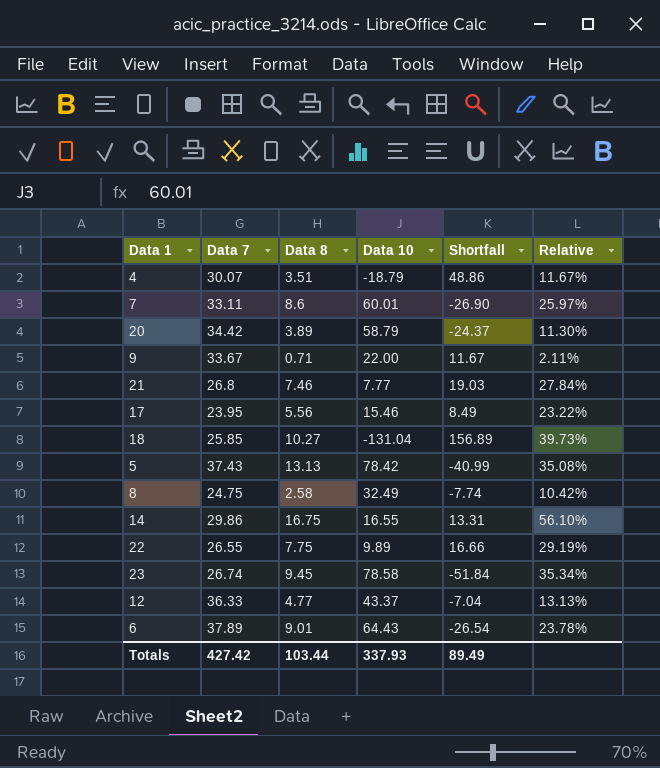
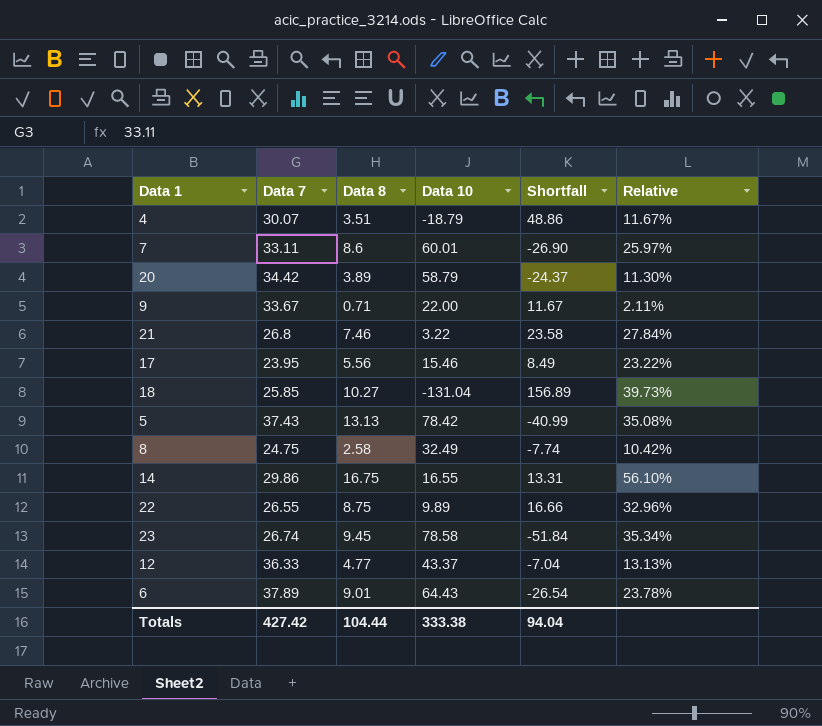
21 | Data 10: 7.77 -> 3.22
21 | Shortfall: 19.03 -> 23.58
22 | Data 8: 7.75 -> 8.75
22 | Relative: 29.19% -> 32.96%
Totals | Data 8: 103.44 -> 104.44
Totals | Data 10: 337.93 -> 333.38
Totals | Shortfall: 89.49 -> 94.04

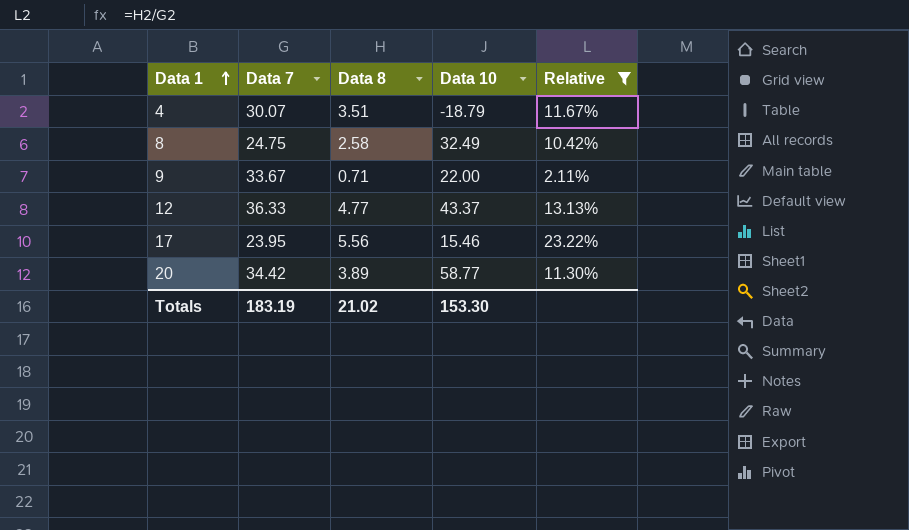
filter: none -> Relative <= 23.22%
row order: none -> Data 1 ascending
column Shortfall | formula: [Data 7] - [Data 10] -> none
20 | Data 10: 58.79 -> 58.77
Totals | Data 7: 427.42 -> 183.19
Totals | Data 8: 104.44 -> 21.02
Totals | Data 10: 333.38 -> 153.30

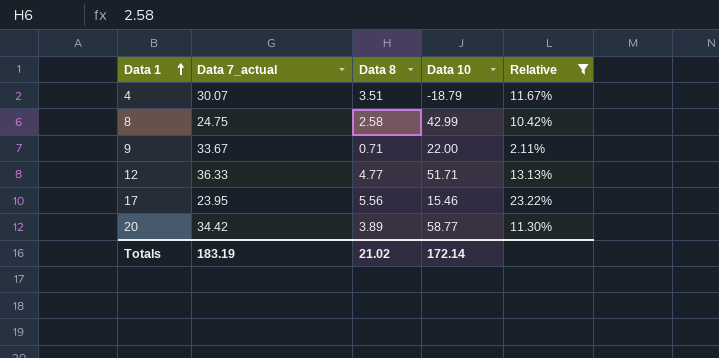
column name: Data 7 -> Data 7_actual
8 | Data 10: 32.49 -> 42.99
12 | Data 10: 43.37 -> 51.71
Totals | Data 10: 153.30 -> 172.14

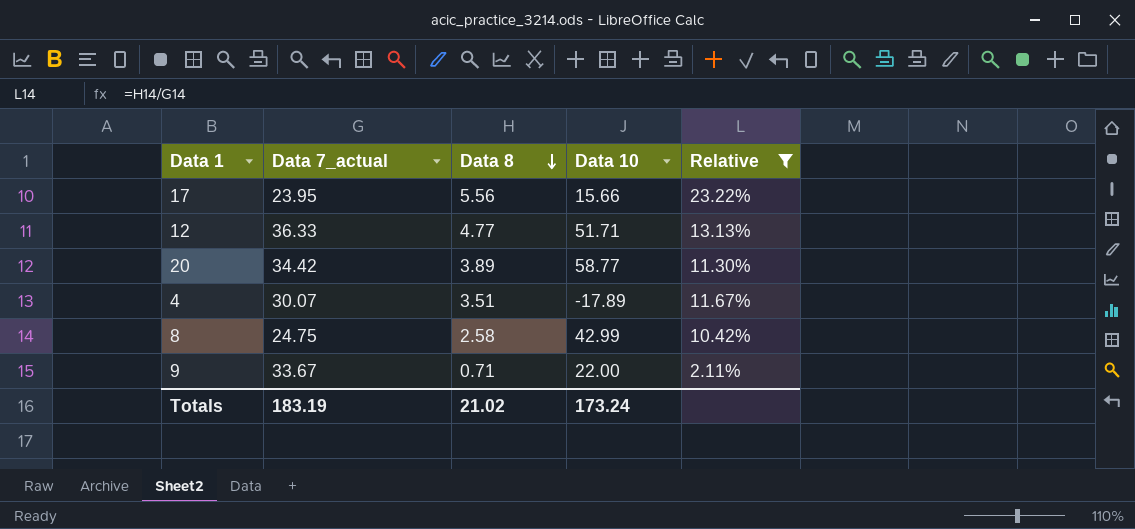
row order: Data 1 ascending -> Data 8 descending
17 | Data 10: 15.46 -> 15.66
4 | Data 10: -18.79 -> -17.89
Totals | Data 10: 172.14 -> 173.24

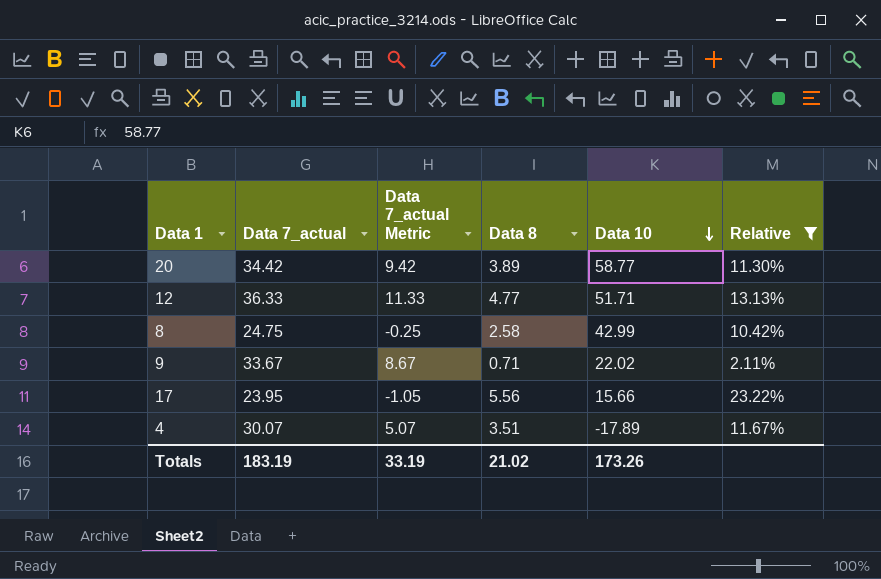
row order: Data 8 descending -> Data 10 descending
column Data 7_actual Metric | formula: none -> [Data 7_actual] - 25
9 | Data 10: 22.00 -> 22.02
Totals | Data 10: 173.24 -> 173.26

